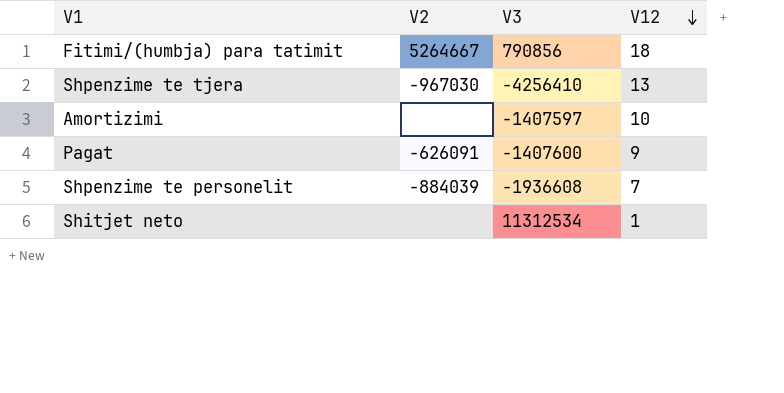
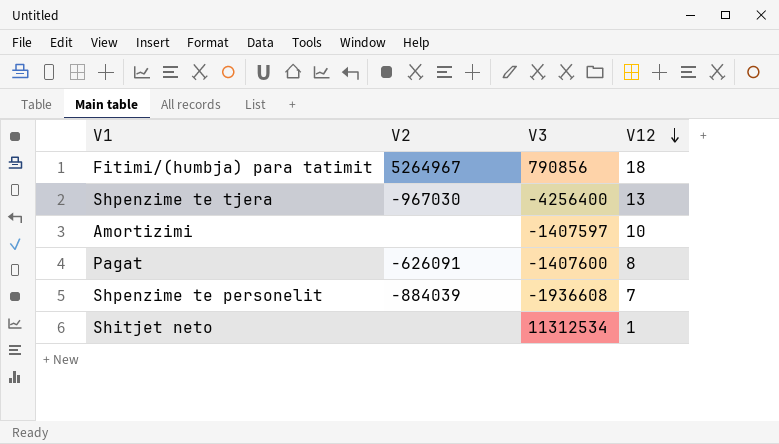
Fitimi/(humbja) para tatimit | V2: 5264667 -> 5264967
Shpenzime te tjera | V3: -4256410 -> -4256400
Pagat | V12: 9 -> 8

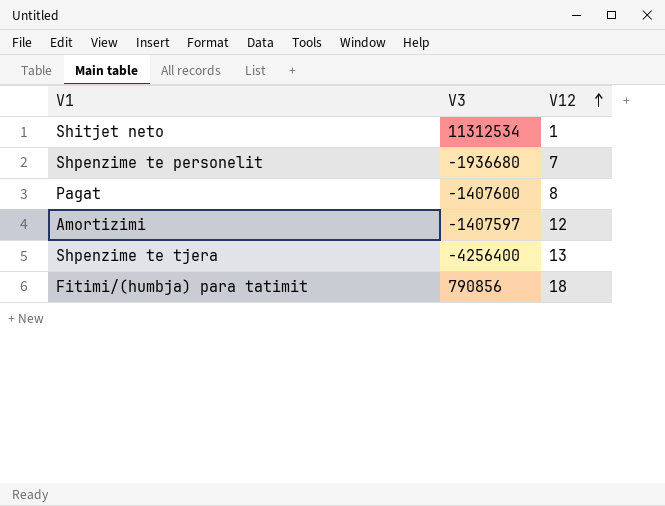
row order: V12 descending -> V12 ascending
column V2 | position: 2 -> none
Shpenzime te personelit | V3: -1936608 -> -1936680
Amortizimi | V12: 10 -> 12

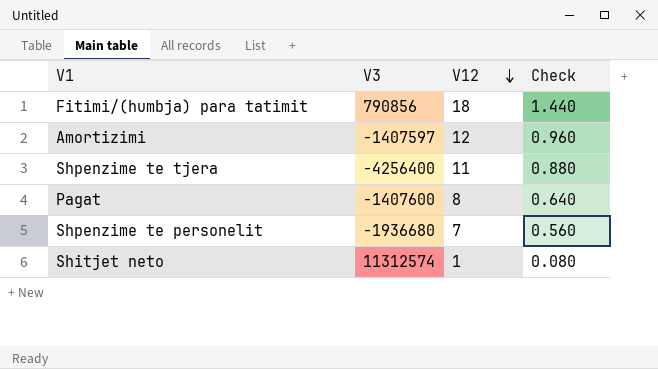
row order: V12 ascending -> V12 descending
column Check | formula: none -> [V12] * 0.08
Shpenzime te tjera | V12: 13 -> 11
Shitjet neto | V3: 11312534 -> 11312574

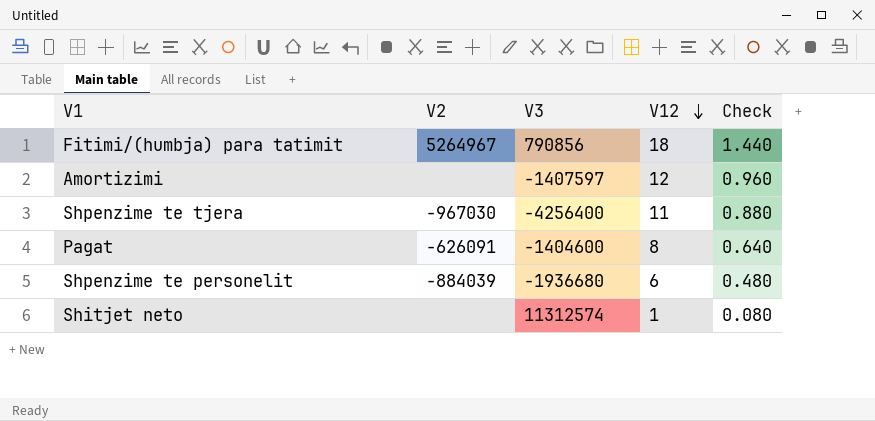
column V2 | position: none -> 2
Pagat | V3: -1407600 -> -1404600
Shpenzime te personelit | V12: 7 -> 6
Shpenzime te personelit | Check: 0.560 -> 0.480

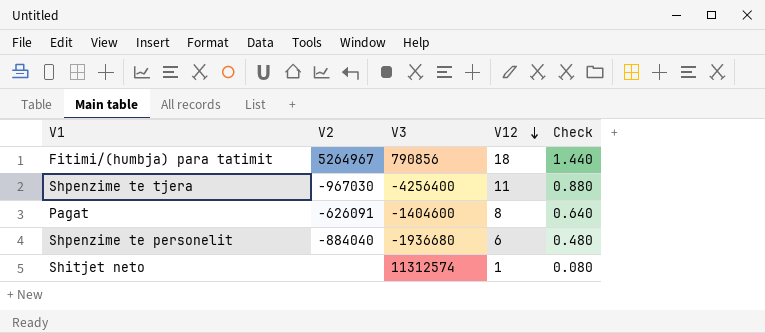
row Amortizimi: none | -1407597 | 12 | 0.960 -> none
Shpenzime te personelit | V2: -884039 -> -884040

